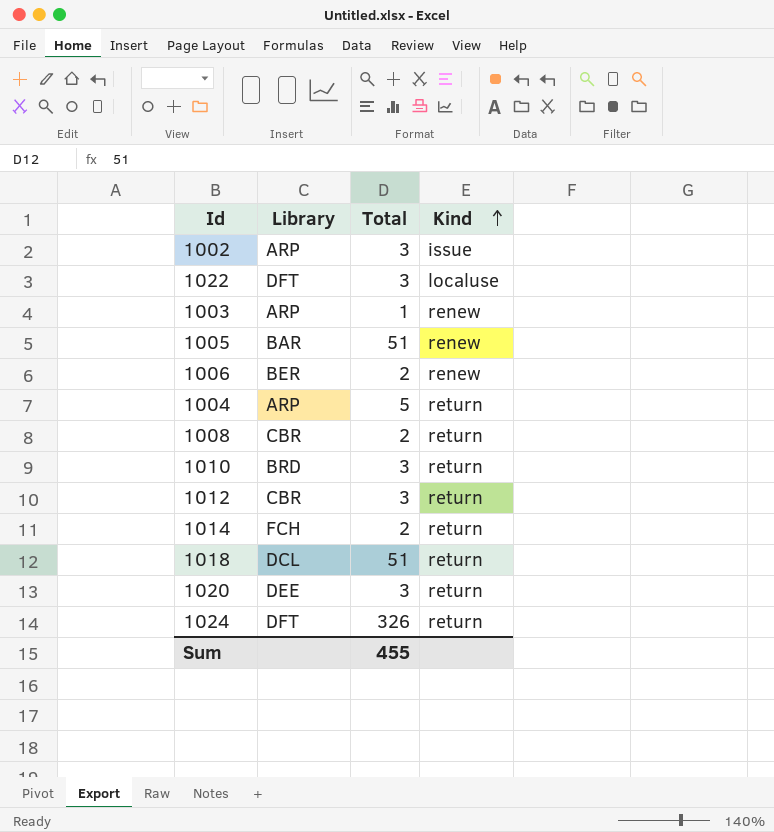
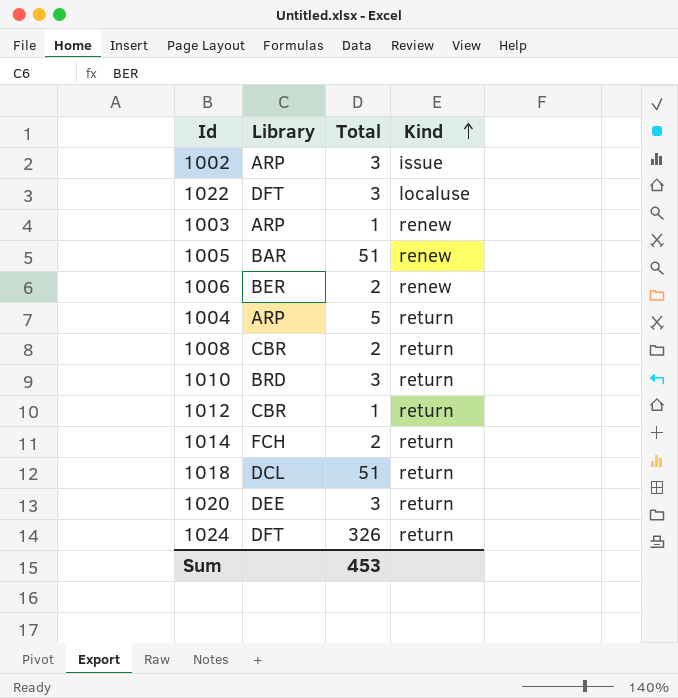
1012 | Total: 3 -> 1
Sum | Total: 455 -> 453

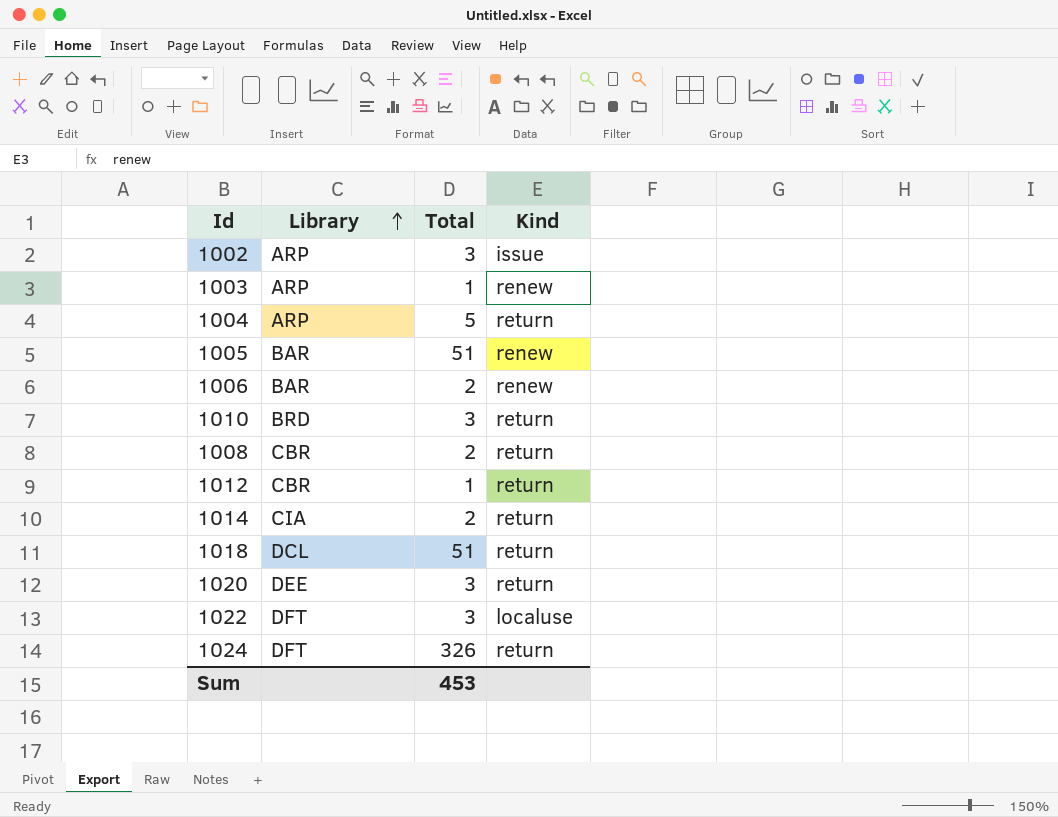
row order: Kind ascending -> Library ascending
1006 | Library: BER -> BAR
1014 | Library: FCH -> CIA

